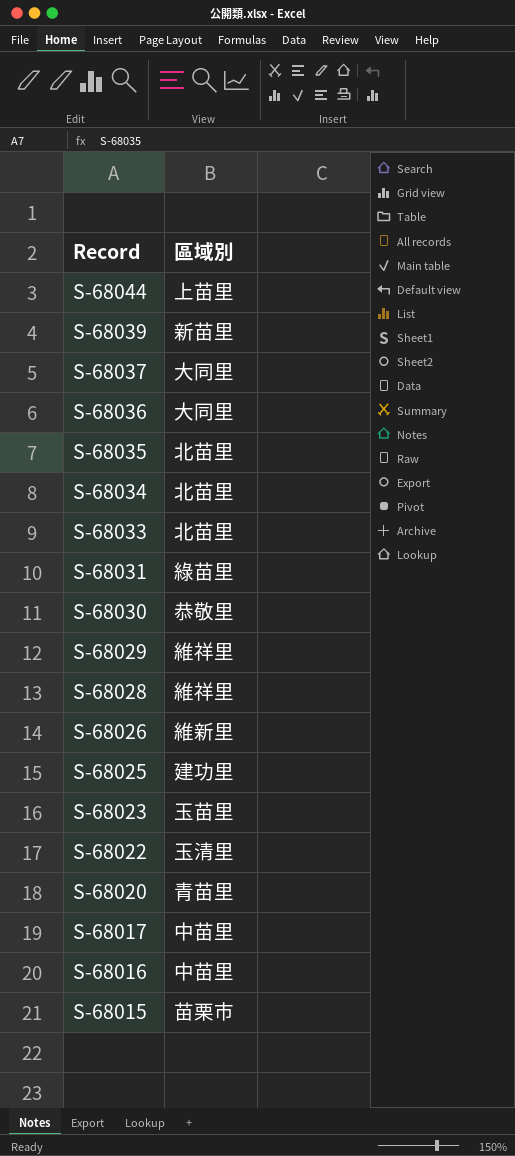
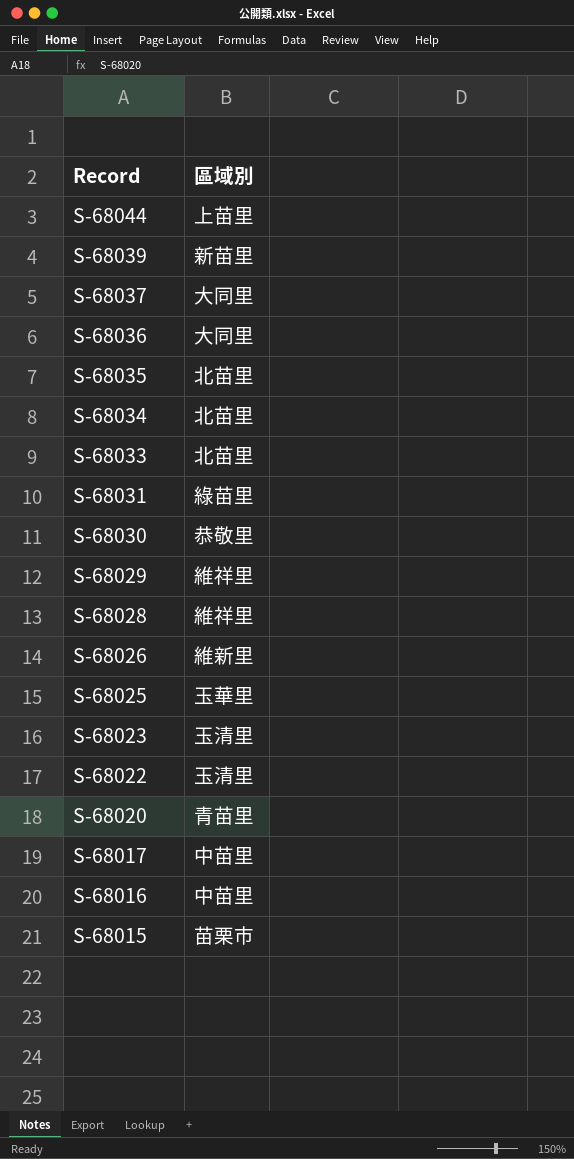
S-68025 | 區域別: 建功里 -> 玉華里
S-68023 | 區域別: 玉苗里 -> 玉清里

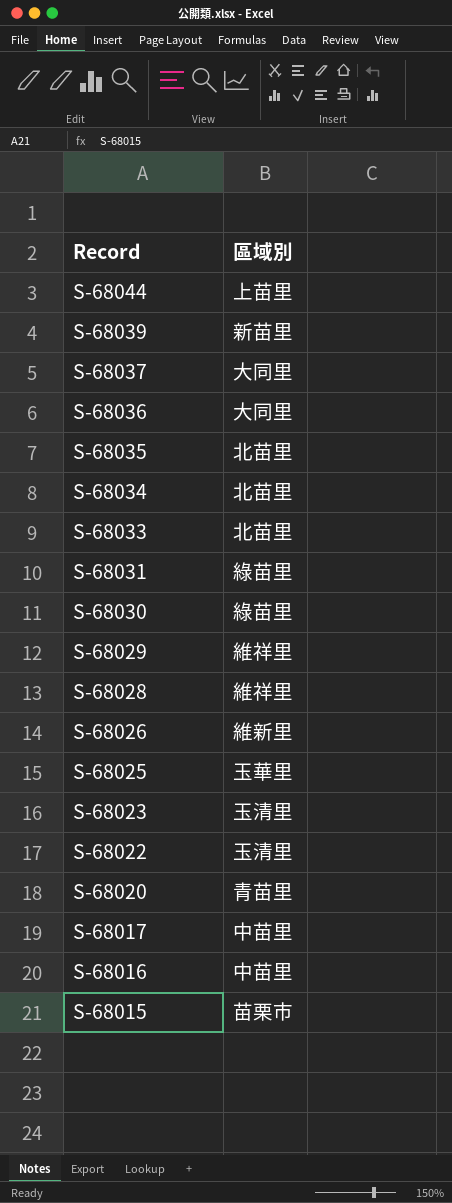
S-68030 | 區域別: 恭敬里 -> 綠苗里

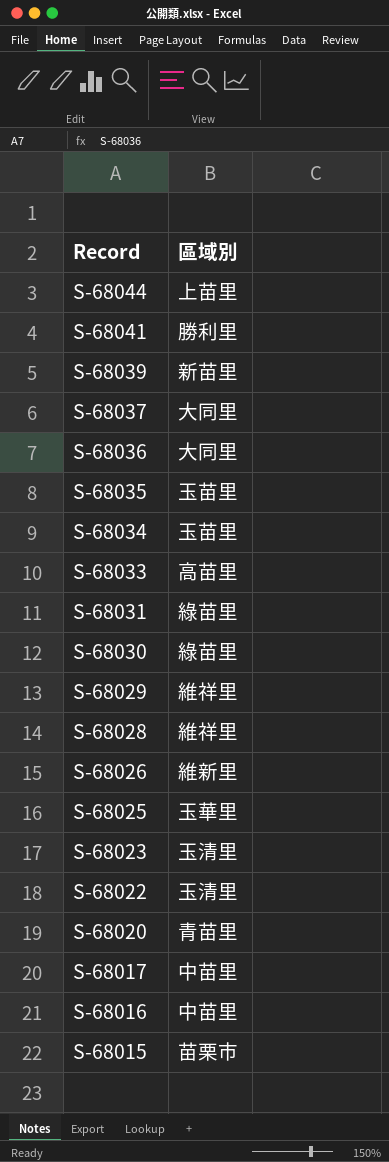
row S-68041: none -> 勝利里
S-68035 | 區域別: 北苗里 -> 玉苗里
S-68034 | 區域別: 北苗里 -> 玉苗里
S-68033 | 區域別: 北苗里 -> 高苗里

